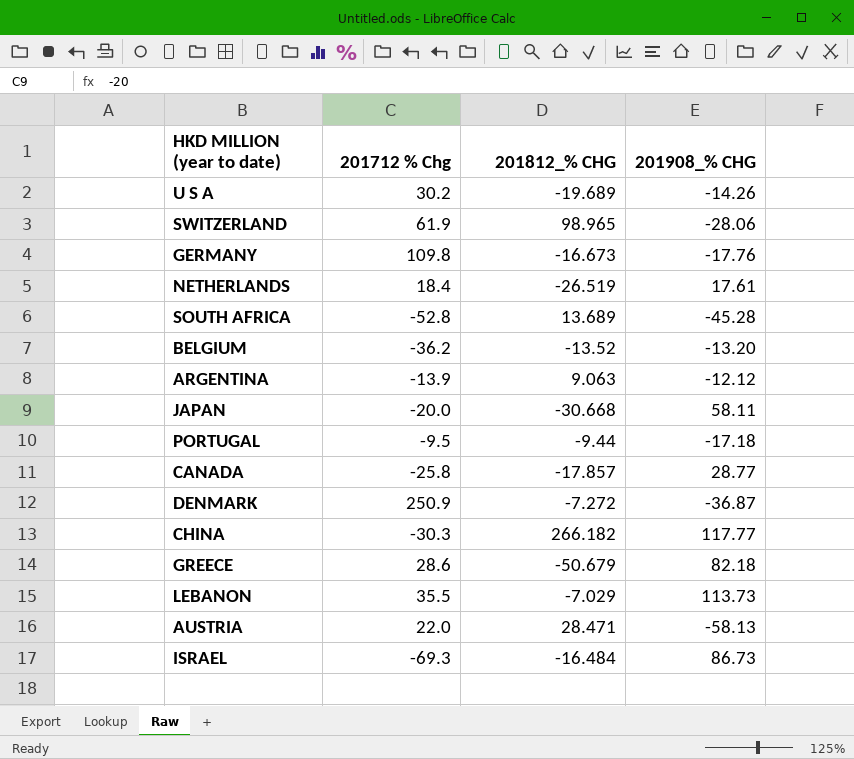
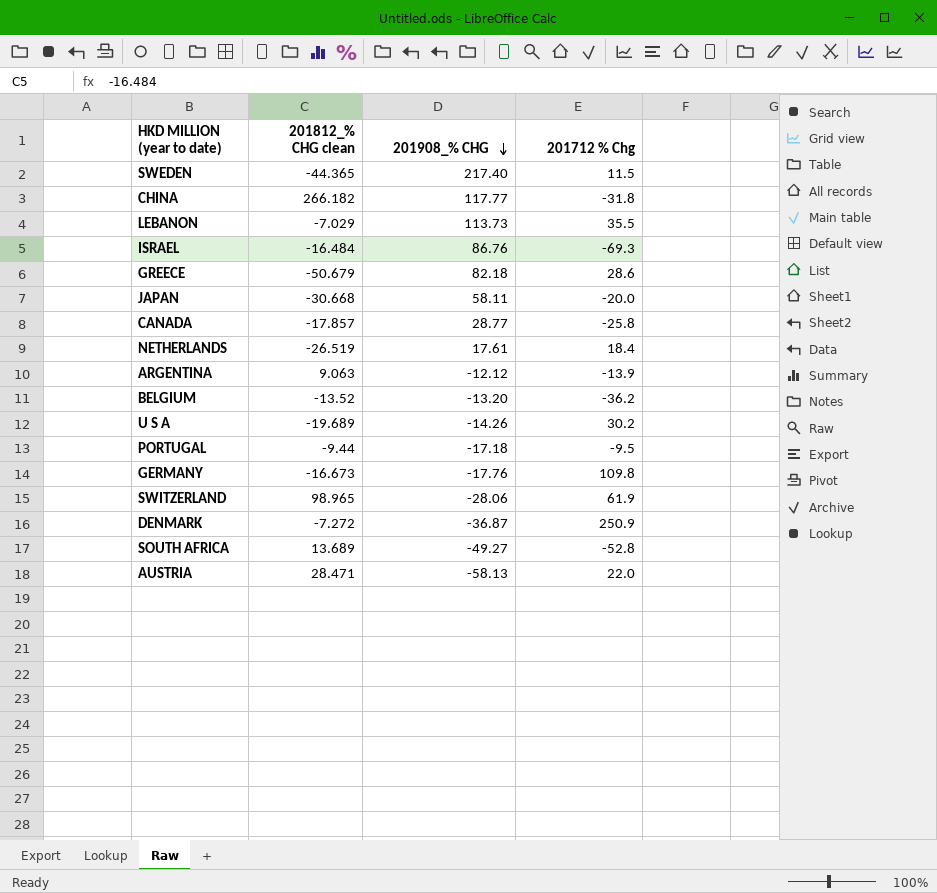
row order: none -> 201908_% CHG descending
column name: 201812_% CHG -> 201812_% CHG clean
column 201712 % Chg | position: 2 -> 4
row SWEDEN: none -> -44.365 | 217.40 | 11.5
CHINA | 201712 % Chg: -30.3 -> -31.8
ISRAEL | 201908_% CHG: 86.73 -> 86.76
SOUTH AFRICA | 201908_% CHG: -45.28 -> -49.27

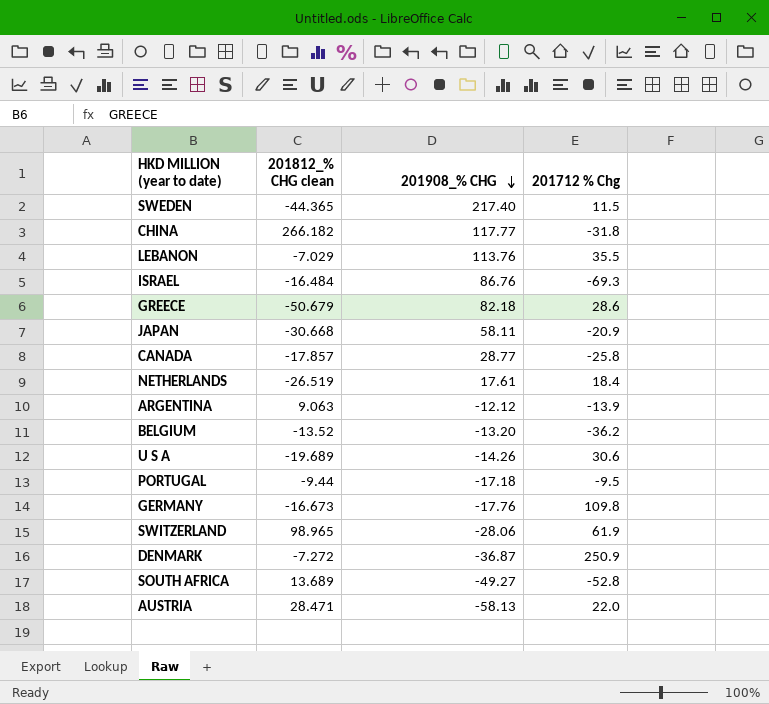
LEBANON | 201908_% CHG: 113.73 -> 113.76
JAPAN | 201712 % Chg: -20.0 -> -20.9
U S A | 201712 % Chg: 30.2 -> 30.6

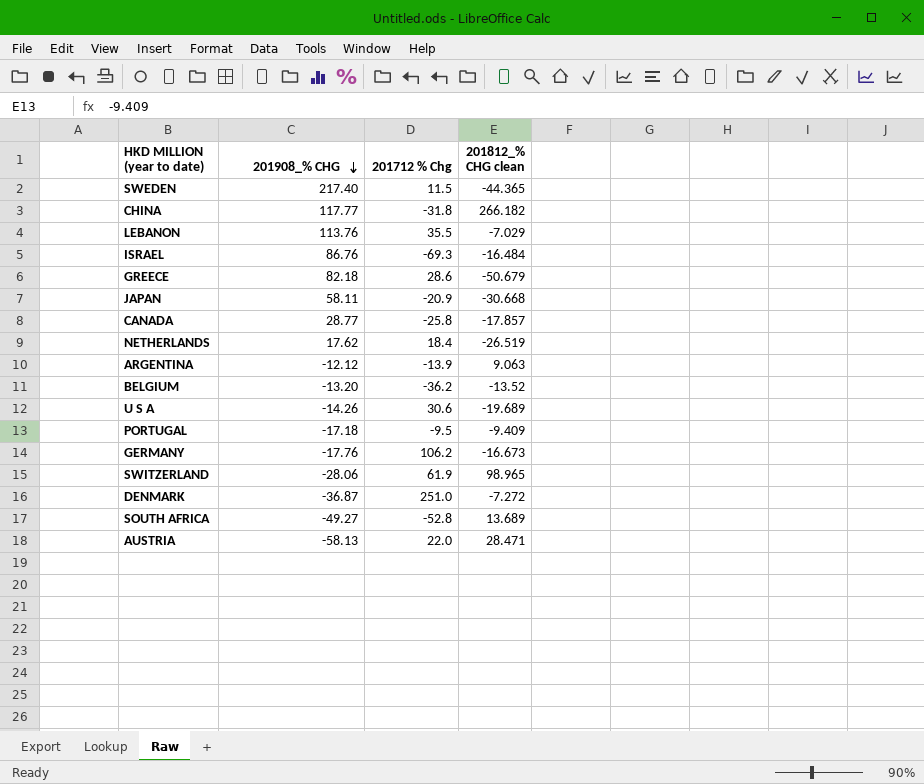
column 201812_% CHG clean | position: 2 -> 4
NETHERLANDS | 201908_% CHG: 17.61 -> 17.62
PORTUGAL | 201812_% CHG clean: -9.44 -> -9.409
GERMANY | 201712 % Chg: 109.8 -> 106.2
DENMARK | 201712 % Chg: 250.9 -> 251.0

